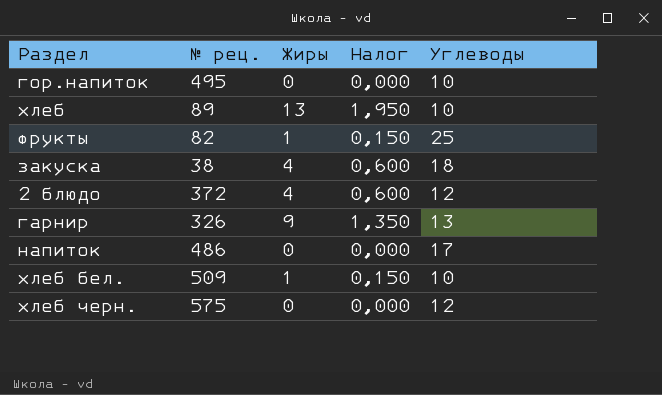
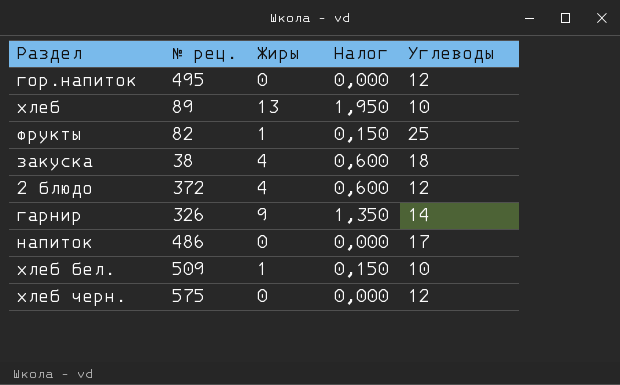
гор.напиток | Углеводы: 10 -> 12
гарнир | Углеводы: 13 -> 14

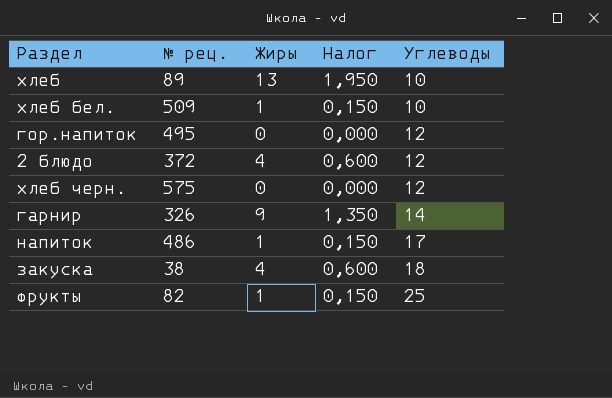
row order: none -> Углеводы ascending
напиток | Жиры: 0 -> 1
напиток | Налог: 0,000 -> 0,150

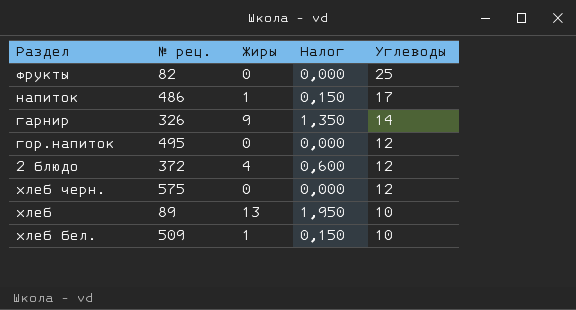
row order: Углеводы ascending -> Углеводы descending
row закуска: 38 | 4 | 0,600 | 18 -> none
фрукты | Жиры: 1 -> 0
фрукты | Налог: 0,150 -> 0,000

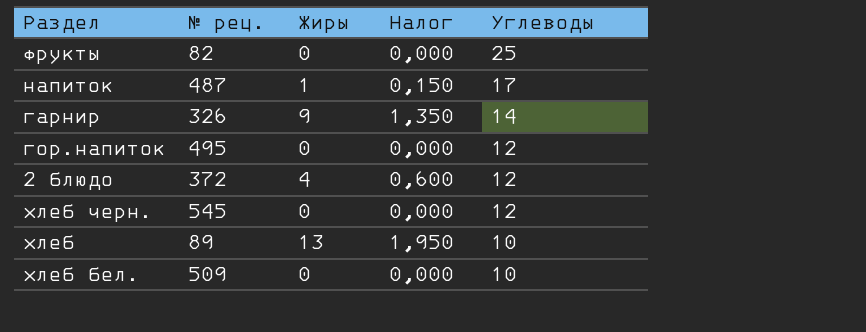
напиток | № рец.: 486 -> 487
хлеб черн. | № рец.: 575 -> 545
хлеб бел. | Жиры: 1 -> 0
хлеб бел. | Налог: 0,150 -> 0,000

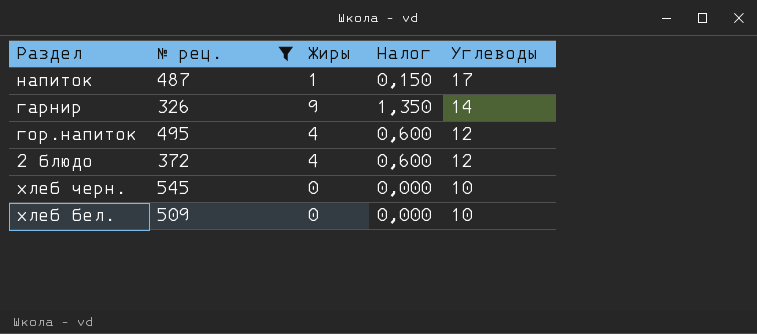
filter: none -> № рец. >= 326
гор.напиток | Жиры: 0 -> 4
гор.напиток | Налог: 0,000 -> 0,600
хлеб черн. | Углеводы: 12 -> 10

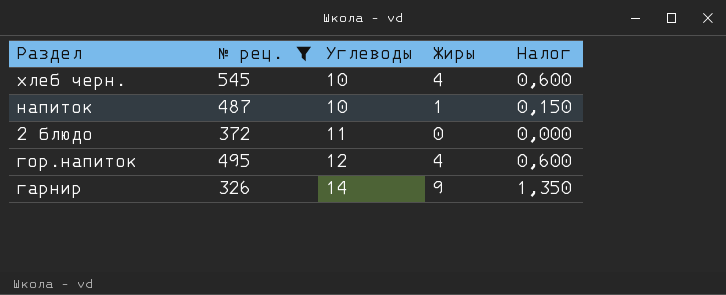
row order: Углеводы descending -> Углеводы ascending
column Углеводы | position: 5 -> 3
row хлеб бел.: 509 | 0 | 0,000 | 10 -> none
хлеб черн. | Жиры: 0 -> 4
хлеб черн. | Налог: 0,000 -> 0,600
напиток | Углеводы: 17 -> 10
2 блюдо | Углеводы: 12 -> 11
2 блюдо | Жиры: 4 -> 0
2 блюдо | Налог: 0,600 -> 0,000

